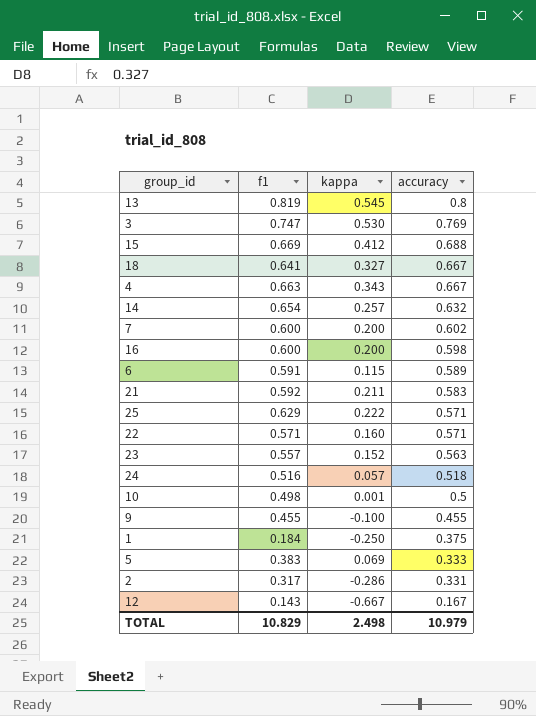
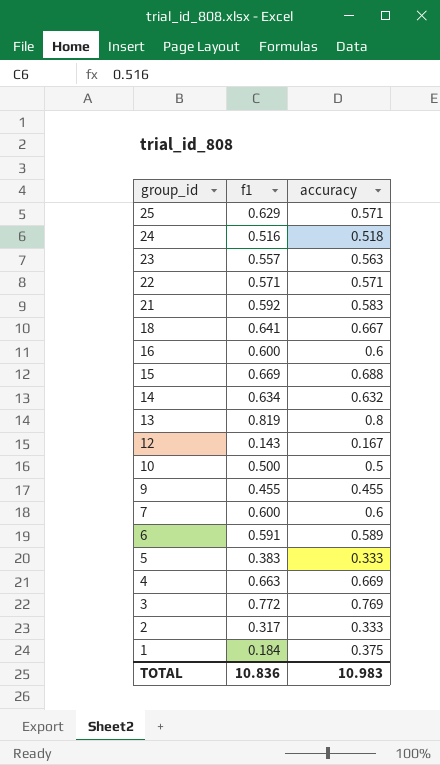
row order: accuracy descending -> group_id descending
column kappa | position: 3 -> none
16 | accuracy: 0.598 -> 0.6
14 | f1: 0.654 -> 0.634
10 | f1: 0.498 -> 0.500
7 | accuracy: 0.602 -> 0.6
4 | accuracy: 0.667 -> 0.669
3 | f1: 0.747 -> 0.772
2 | accuracy: 0.331 -> 0.333
TOTAL | f1: 10.829 -> 10.836
TOTAL | accuracy: 10.979 -> 10.983

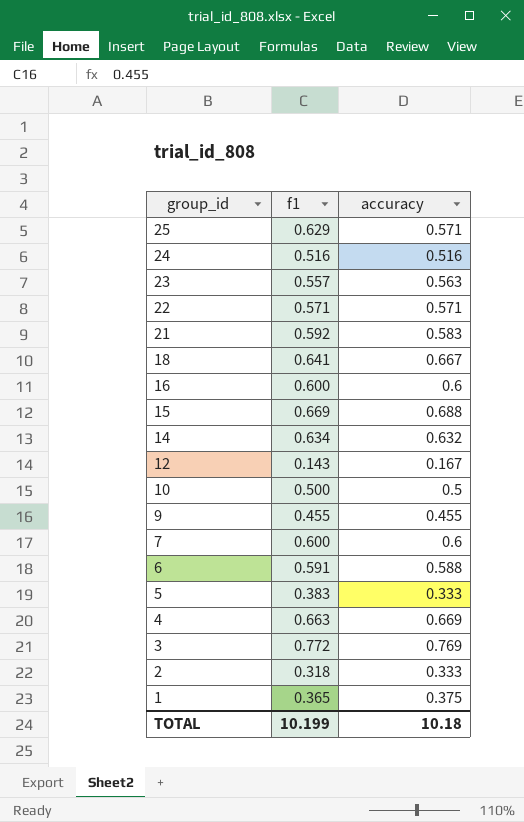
row 13: 0.819 | 0.8 -> none
24 | accuracy: 0.518 -> 0.516
6 | accuracy: 0.589 -> 0.588
2 | f1: 0.317 -> 0.318
1 | f1: 0.184 -> 0.365
TOTAL | f1: 10.836 -> 10.199
TOTAL | accuracy: 10.983 -> 10.18

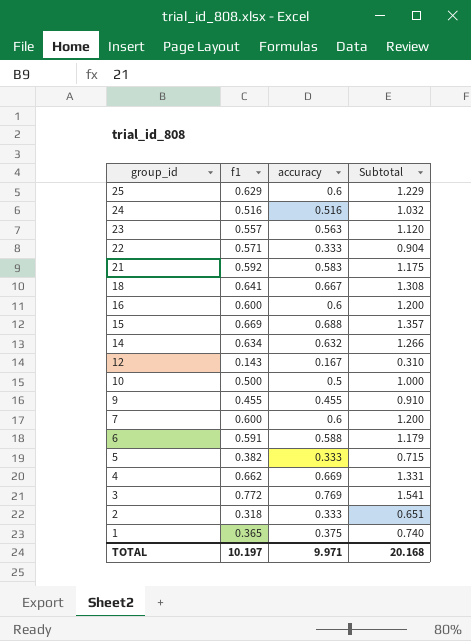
column Subtotal | formula: none -> [f1] + [accuracy]
25 | accuracy: 0.571 -> 0.6
22 | accuracy: 0.571 -> 0.333
5 | f1: 0.383 -> 0.382
4 | f1: 0.663 -> 0.662
TOTAL | f1: 10.199 -> 10.197
TOTAL | accuracy: 10.18 -> 9.971

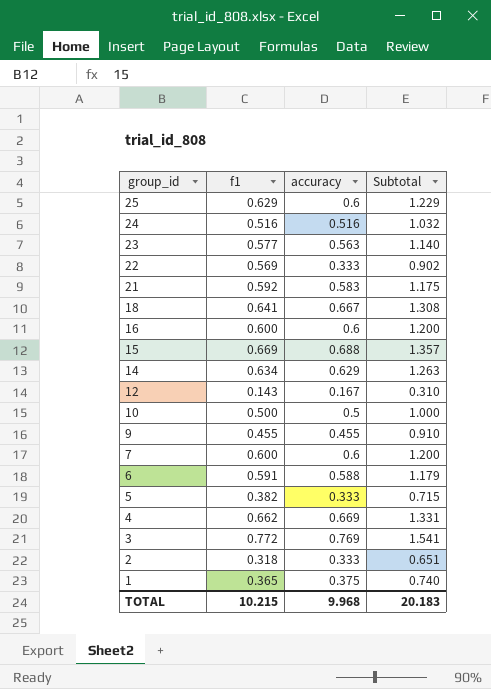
23 | f1: 0.557 -> 0.577
23 | Subtotal: 1.120 -> 1.140
22 | f1: 0.571 -> 0.569
22 | Subtotal: 0.904 -> 0.902
14 | accuracy: 0.632 -> 0.629
14 | Subtotal: 1.266 -> 1.263
TOTAL | f1: 10.197 -> 10.215
TOTAL | accuracy: 9.971 -> 9.968
TOTAL | Subtotal: 20.168 -> 20.183

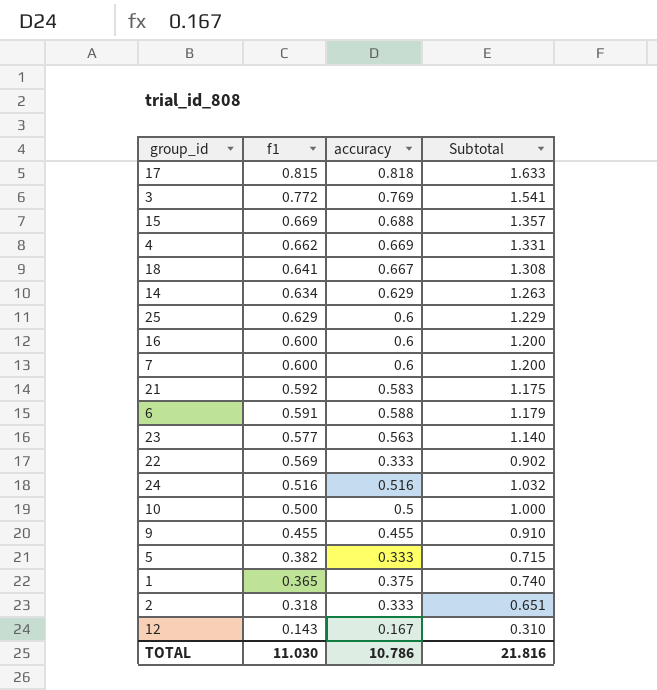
row order: group_id descending -> f1 descending
row 17: none -> 0.815 | 0.818 | 1.633
TOTAL | f1: 10.215 -> 11.030
TOTAL | accuracy: 9.968 -> 10.786
TOTAL | Subtotal: 20.183 -> 21.816

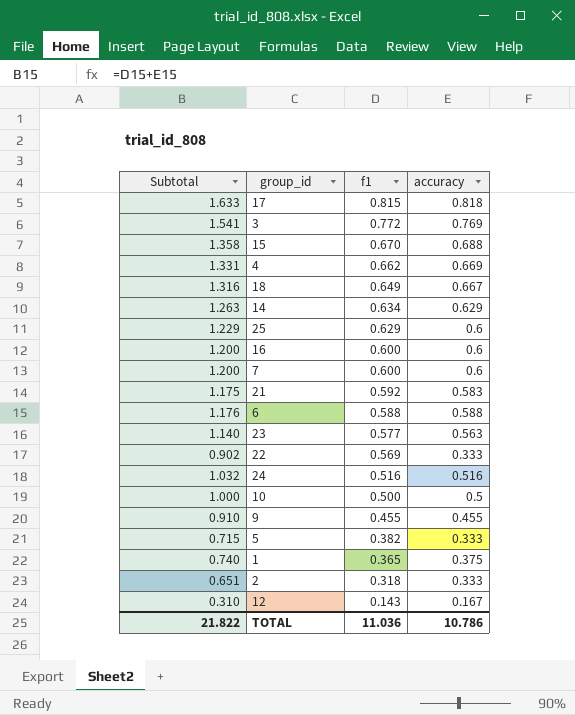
column Subtotal | position: 4 -> 1
15 | Subtotal: 1.357 -> 1.358
15 | f1: 0.669 -> 0.670
18 | Subtotal: 1.308 -> 1.316
18 | f1: 0.641 -> 0.649
6 | Subtotal: 1.179 -> 1.176
6 | f1: 0.591 -> 0.588
TOTAL | Subtotal: 21.816 -> 21.822
TOTAL | f1: 11.030 -> 11.036

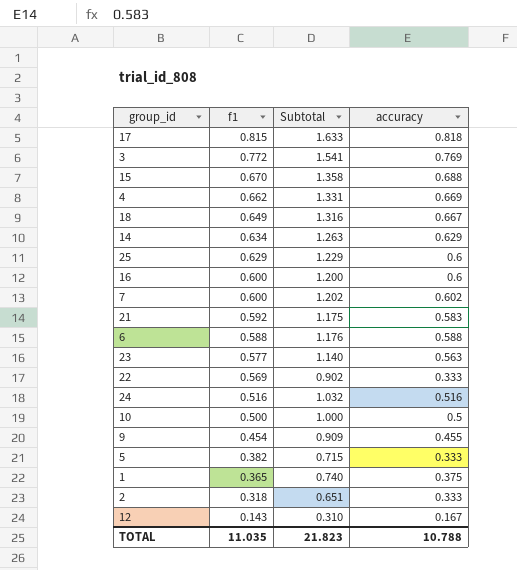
column Subtotal | position: 1 -> 3
7 | Subtotal: 1.200 -> 1.202
7 | accuracy: 0.6 -> 0.602
9 | f1: 0.455 -> 0.454
9 | Subtotal: 0.910 -> 0.909
TOTAL | f1: 11.036 -> 11.035
TOTAL | Subtotal: 21.822 -> 21.823
TOTAL | accuracy: 10.786 -> 10.788

